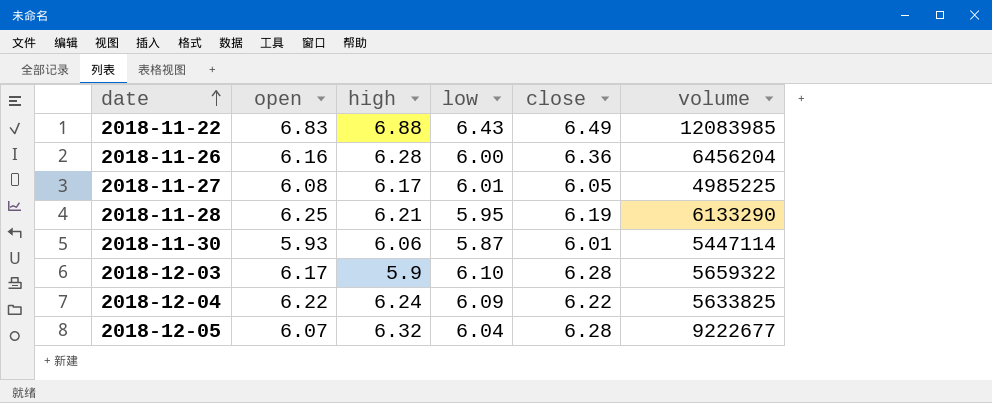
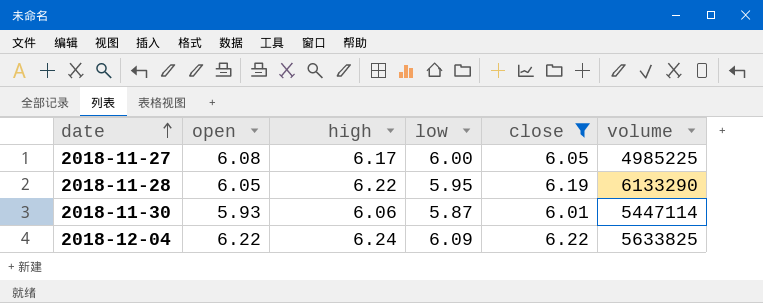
filter: none -> close <= 6.22
2018-11-27 | low: 6.01 -> 6.00
2018-11-28 | open: 6.25 -> 6.05
2018-11-28 | high: 6.21 -> 6.22

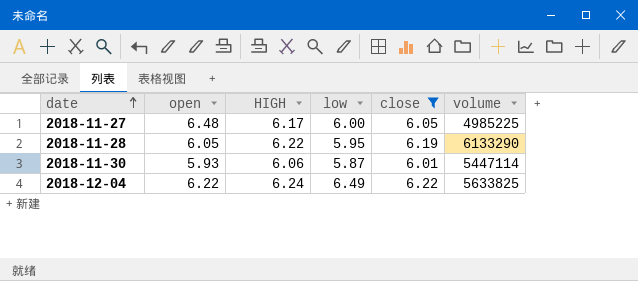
column name: high -> HIGH
2018-11-27 | open: 6.08 -> 6.48
2018-12-04 | low: 6.09 -> 6.49

